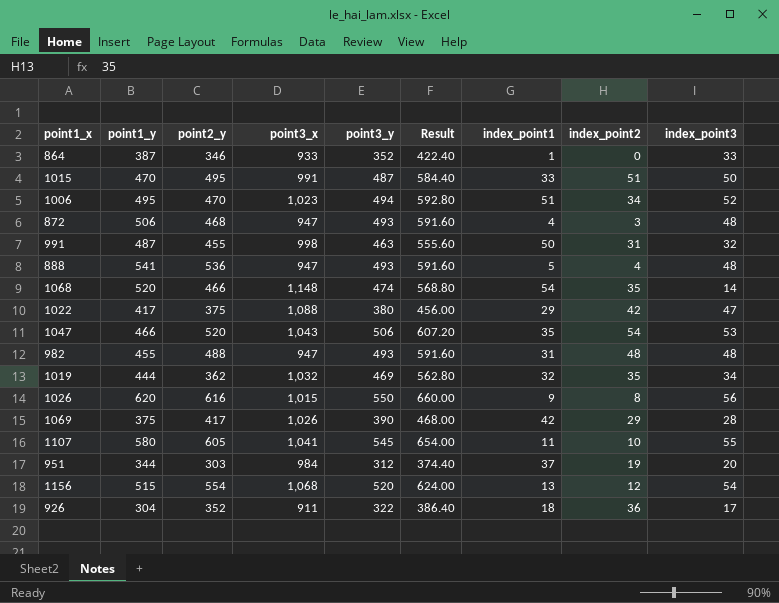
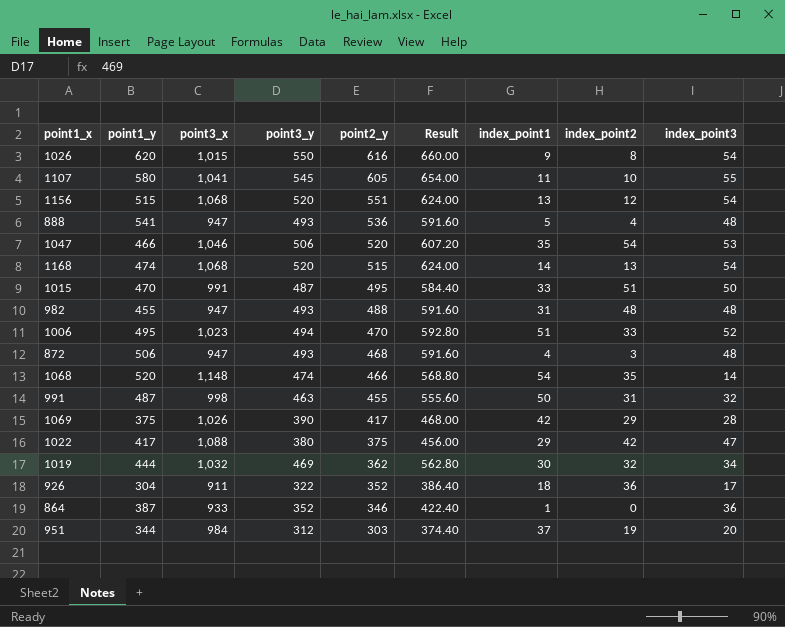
row order: none -> point2_y descending
column point2_y | position: 3 -> 5
1026 | index_point3: 56 -> 54
1156 | point2_y: 554 -> 551
1047 | point3_x: 1,043 -> 1,046
row 1168: none -> 474 | 1,068 | 520 | 515 | 624.00 | 14 | 13 | 54
1006 | index_point2: 34 -> 33
1019 | index_point1: 32 -> 30
1019 | index_point2: 35 -> 32
864 | index_point3: 33 -> 36

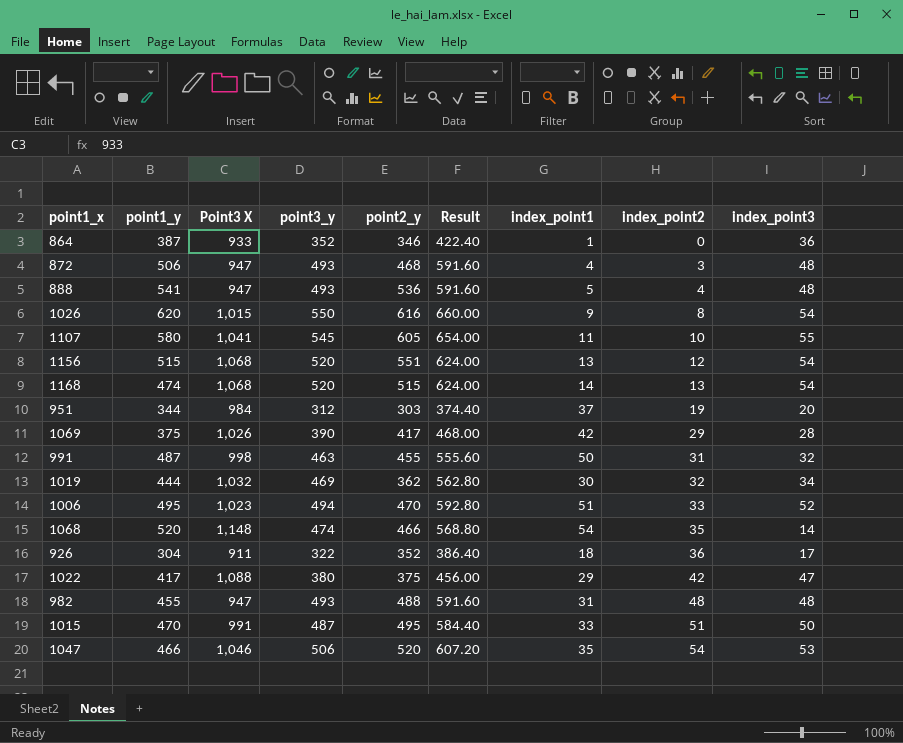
row order: point2_y descending -> index_point2 ascending
column name: point3_x -> Point3 X

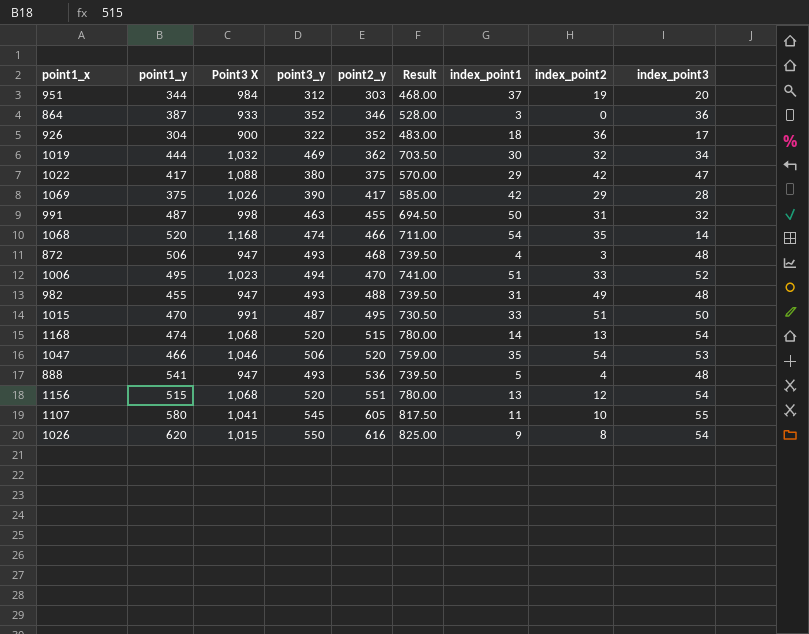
row order: index_point2 ascending -> point2_y ascending
column Result | formula: [point3_y] * 1.2 -> [point3_y] * 1.5
864 | index_point1: 1 -> 3
926 | Point3 X: 911 -> 900
1068 | Point3 X: 1,148 -> 1,168
982 | index_point2: 48 -> 49

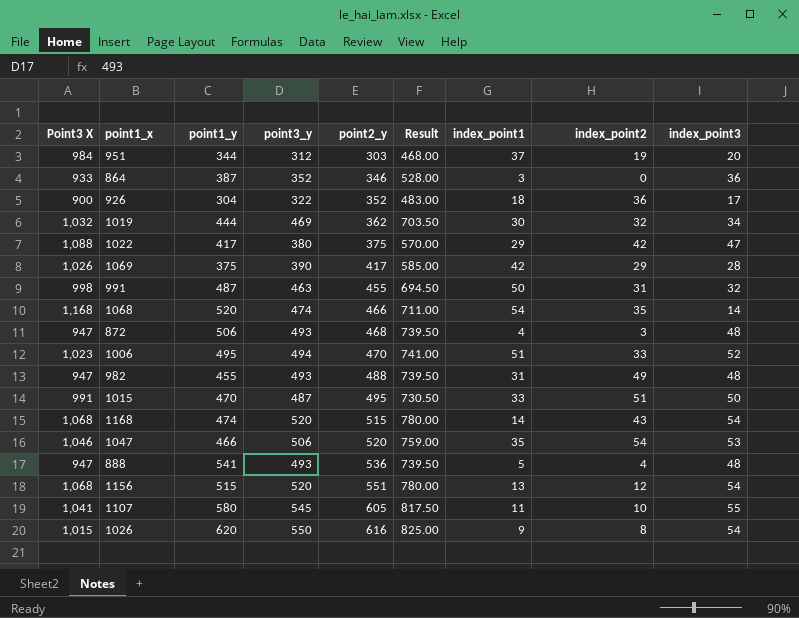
column Point3 X | position: 3 -> 1
1168 | index_point2: 13 -> 43

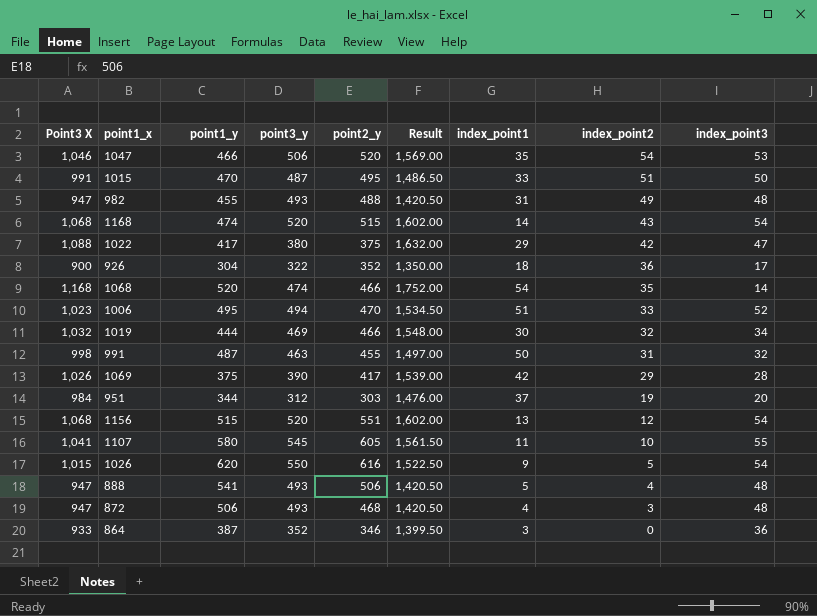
row order: point2_y ascending -> index_point2 descending
column Result | formula: [point3_y] * 1.5 -> [Point3 X] * 1.5
1019 | point2_y: 362 -> 466
1026 | index_point2: 8 -> 5
888 | point2_y: 536 -> 506

